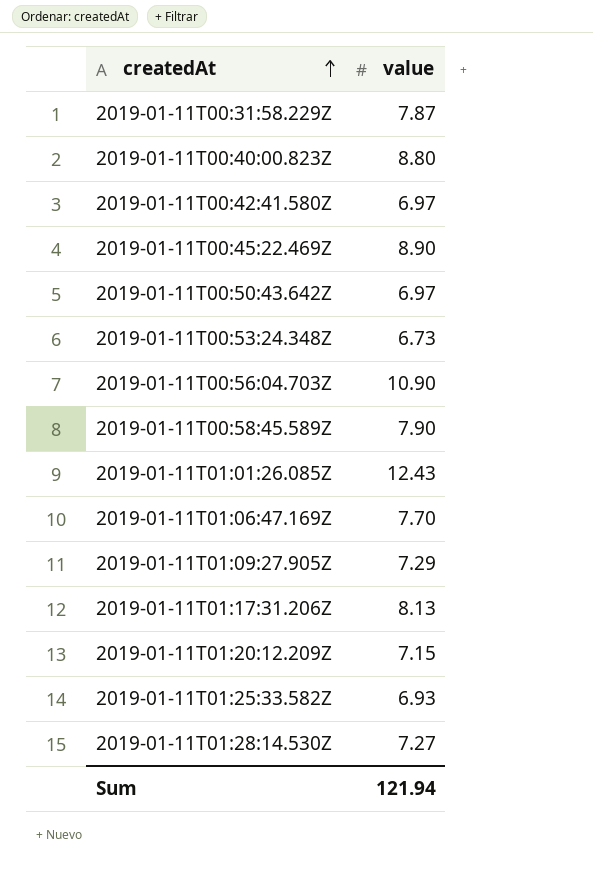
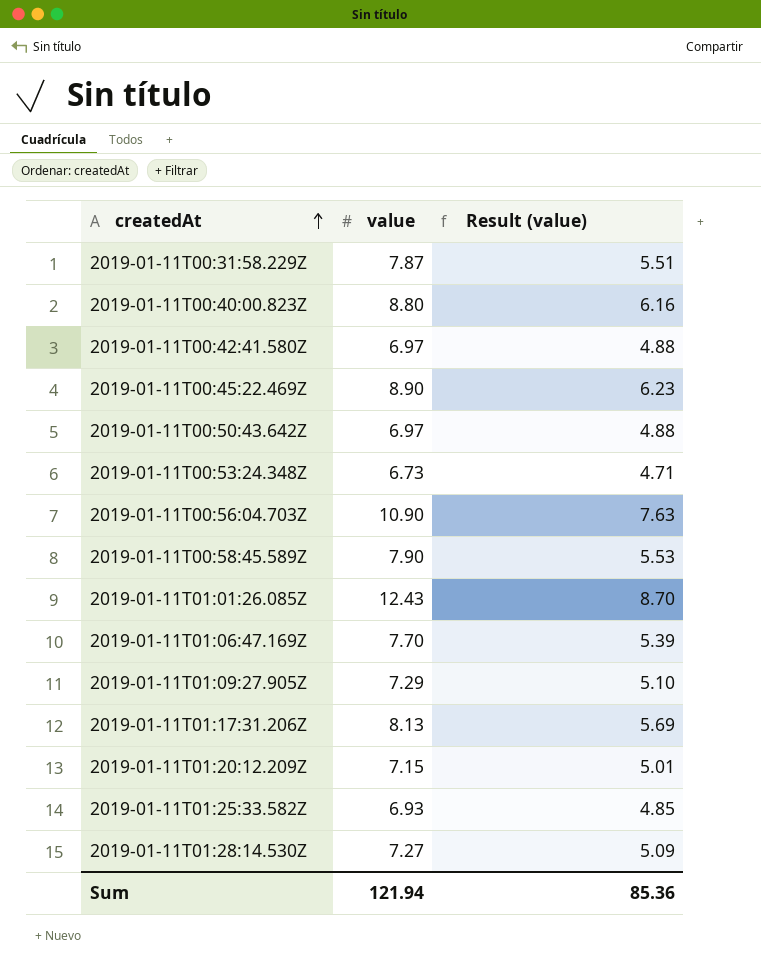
column Result (value) | formula: none -> [value] * 0.7

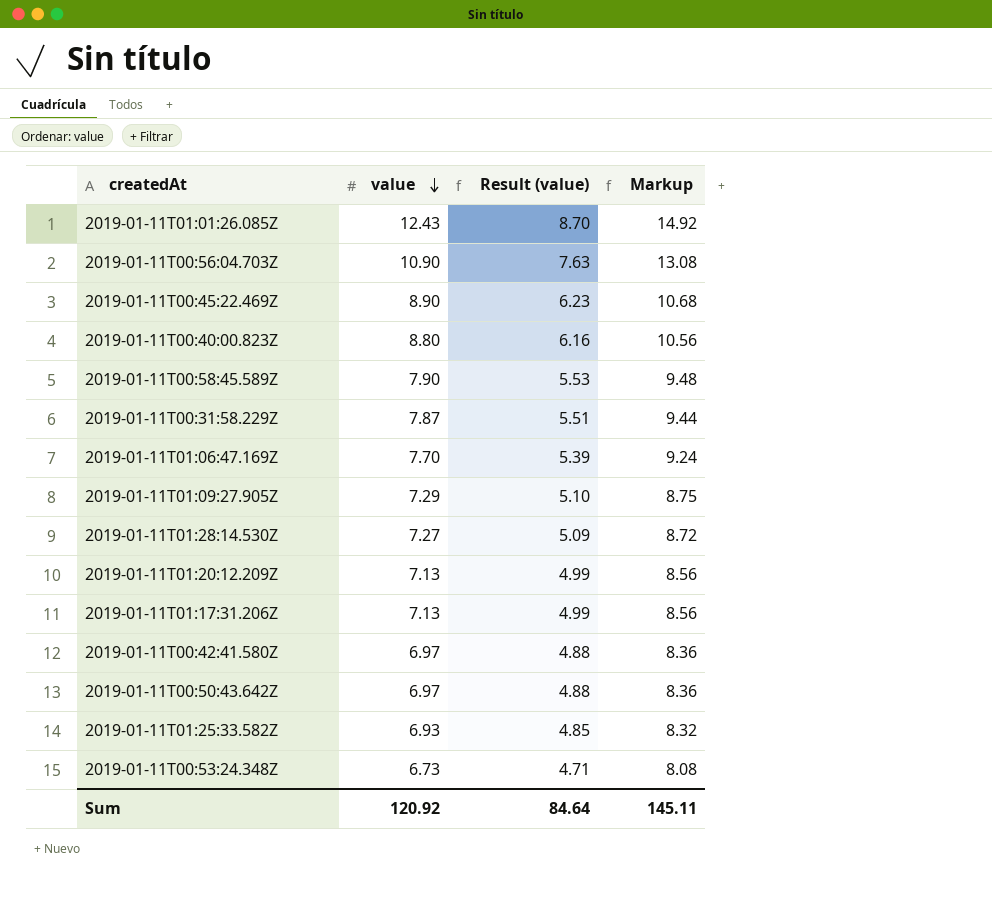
row order: createdAt ascending -> value descending
column Markup | formula: none -> [value] * 1.2
2019-01-11T01:20:12.209Z | value: 7.15 -> 7.13
2019-01-11T01:20:12.209Z | Result (value): 5.01 -> 4.99
2019-01-11T01:17:31.206Z | value: 8.13 -> 7.13
2019-01-11T01:17:31.206Z | Result (value): 5.69 -> 4.99
Sum | value: 121.94 -> 120.92
Sum | Result (value): 85.36 -> 84.64

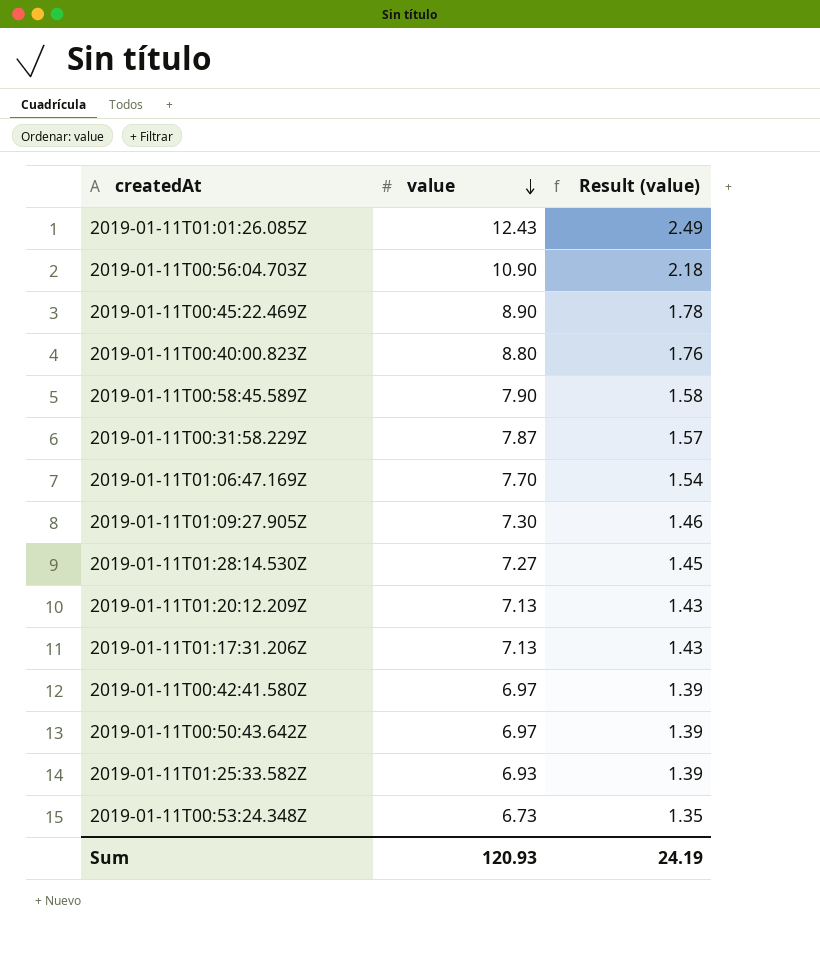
column Markup | formula: [value] * 1.2 -> none
column Result (value) | formula: [value] * 0.7 -> [value] * 0.2
2019-01-11T01:09:27.905Z | value: 7.29 -> 7.30
Sum | value: 120.92 -> 120.93
Sum | Result (value): 84.64 -> 24.19

